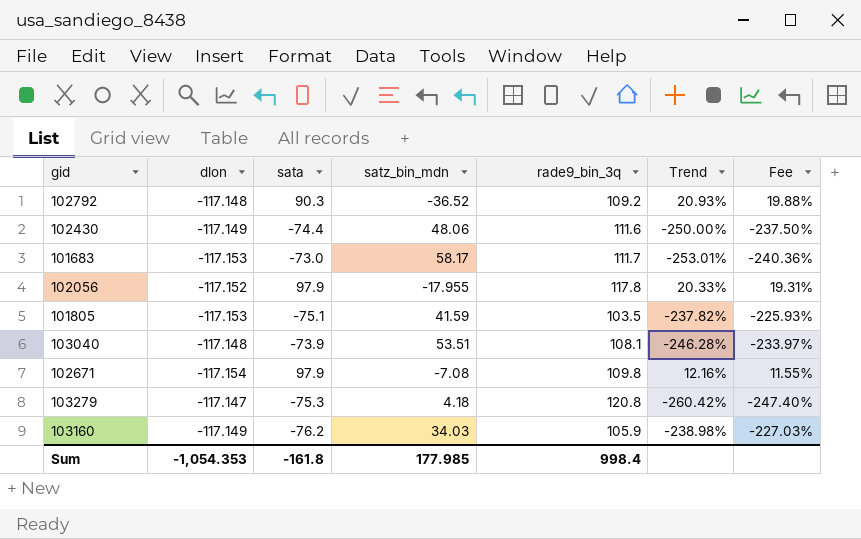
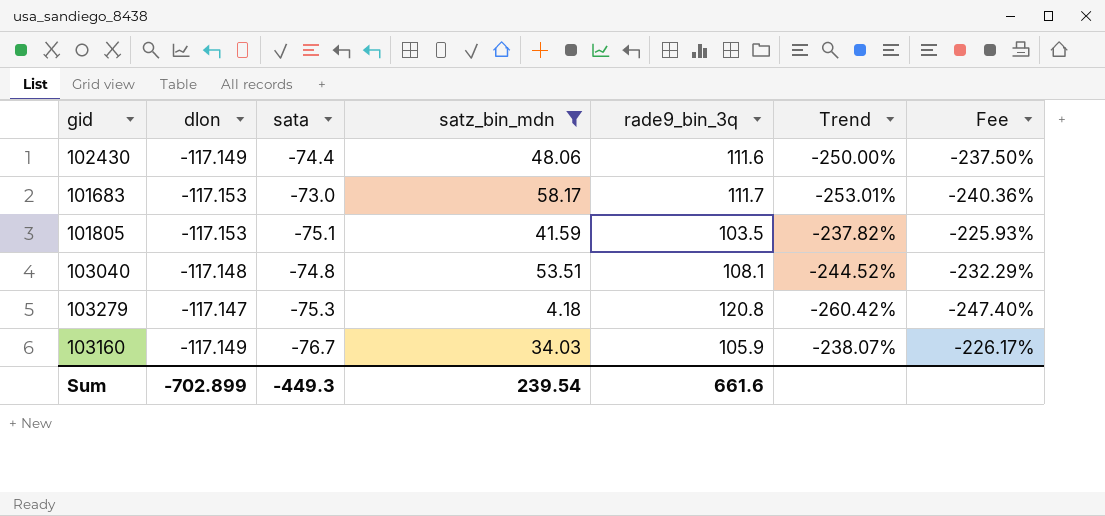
filter: none -> satz_bin_mdn >= 4.18
103040 | sata: -73.9 -> -74.8
103040 | Trend: -246.28% -> -244.52%
103040 | Fee: -233.97% -> -232.29%
103160 | sata: -76.2 -> -76.7
103160 | Trend: -238.98% -> -238.07%
103160 | Fee: -227.03% -> -226.17%
Sum | dlon: -1,054.353 -> -702.899
Sum | sata: -161.8 -> -449.3
Sum | satz_bin_mdn: 177.985 -> 239.54
Sum | rade9_bin_3q: 998.4 -> 661.6

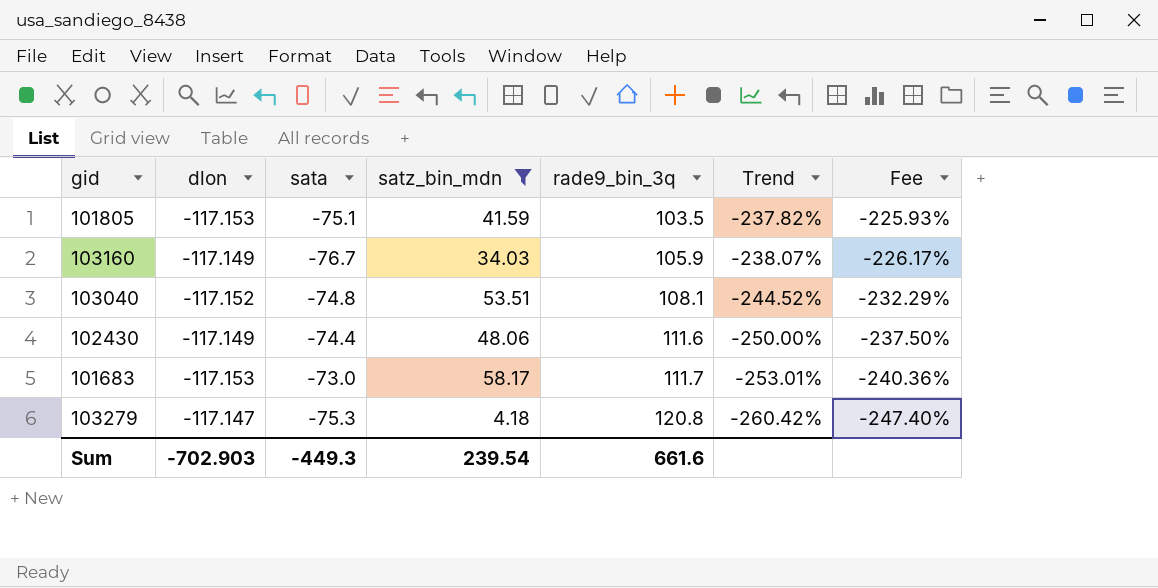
row order: none -> rade9_bin_3q ascending
103040 | dlon: -117.148 -> -117.152
Sum | dlon: -702.899 -> -702.903

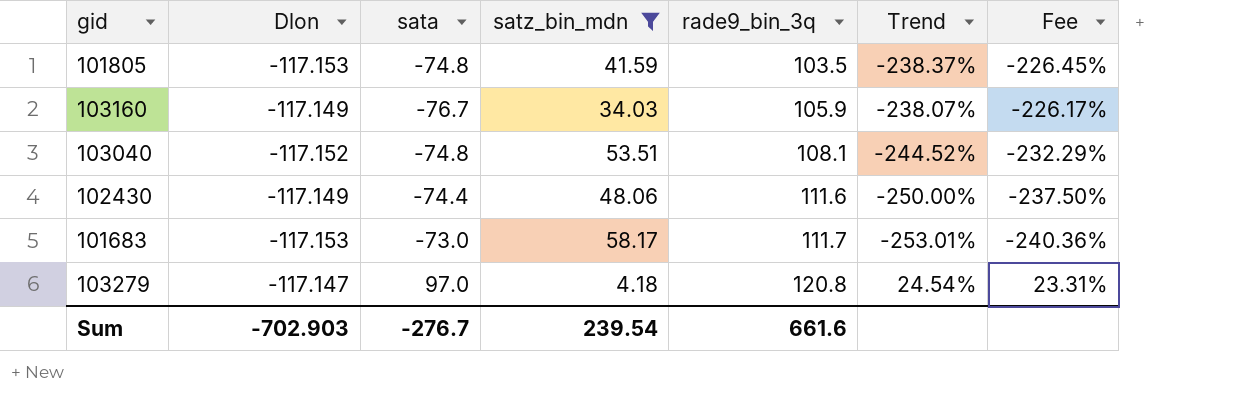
column name: dlon -> Dlon
101805 | sata: -75.1 -> -74.8
101805 | Trend: -237.82% -> -238.37%
101805 | Fee: -225.93% -> -226.45%
103279 | sata: -75.3 -> 97.0
103279 | Trend: -260.42% -> 24.54%
103279 | Fee: -247.40% -> 23.31%
Sum | sata: -449.3 -> -276.7

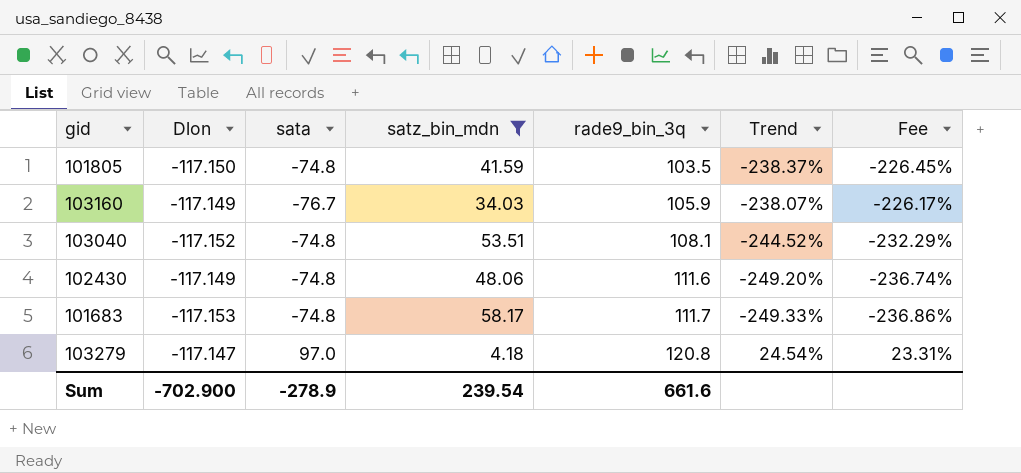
101805 | Dlon: -117.153 -> -117.150
102430 | sata: -74.4 -> -74.8
102430 | Trend: -250.00% -> -249.20%
102430 | Fee: -237.50% -> -236.74%
101683 | sata: -73.0 -> -74.8
101683 | Trend: -253.01% -> -249.33%
101683 | Fee: -240.36% -> -236.86%
Sum | Dlon: -702.903 -> -702.900
Sum | sata: -276.7 -> -278.9

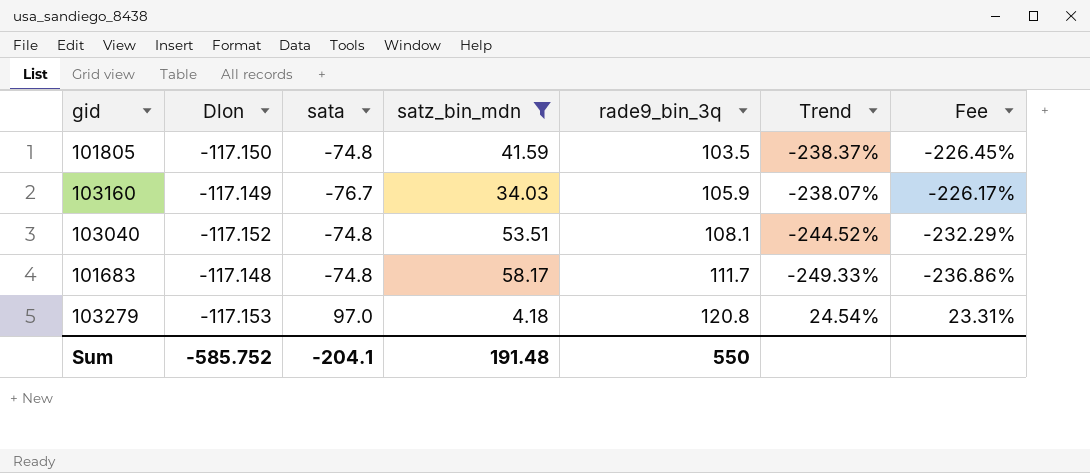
row 102430: -117.149 | -74.8 | 48.06 | 111.6 | -249.20% | -236.74% -> none
101683 | Dlon: -117.153 -> -117.148
103279 | Dlon: -117.147 -> -117.153
Sum | Dlon: -702.900 -> -585.752
Sum | sata: -278.9 -> -204.1
Sum | satz_bin_mdn: 239.54 -> 191.48
Sum | rade9_bin_3q: 661.6 -> 550

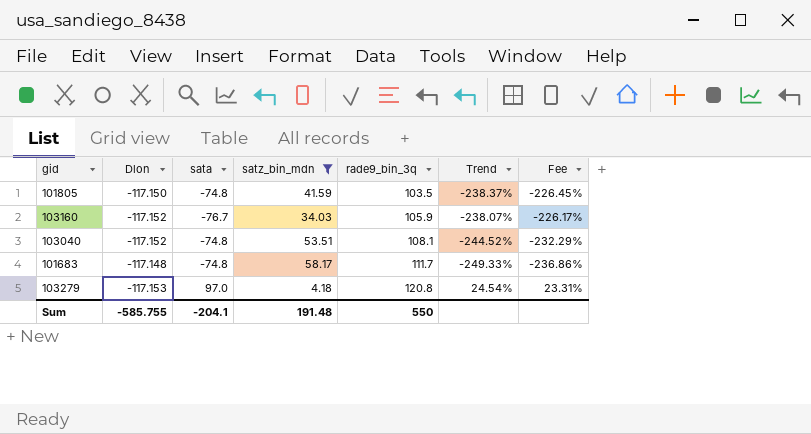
103160 | Dlon: -117.149 -> -117.152
Sum | Dlon: -585.752 -> -585.755

